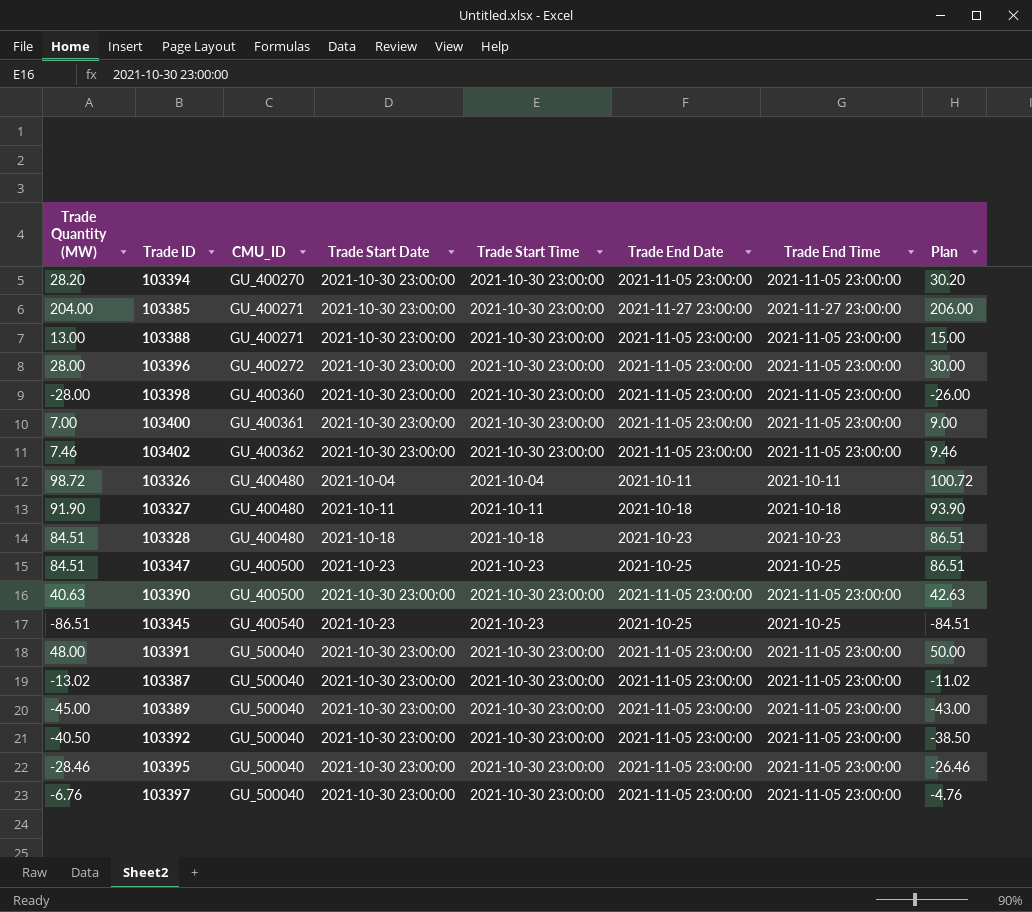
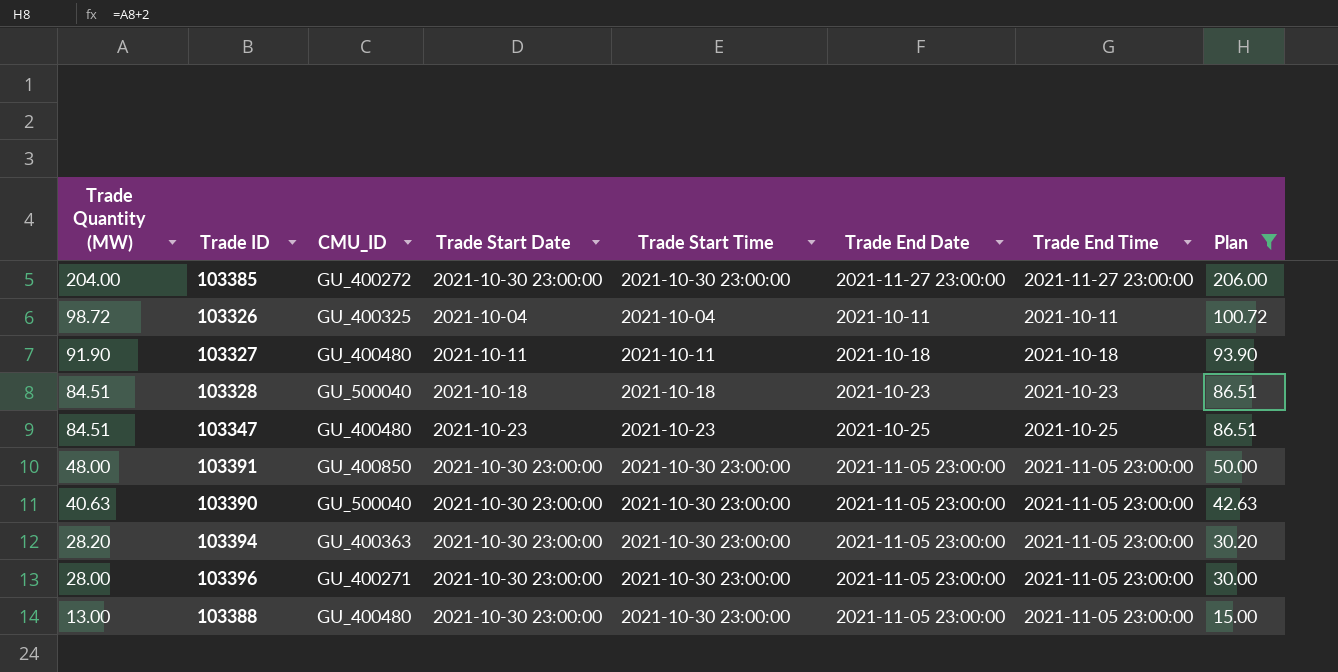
filter: none -> Plan >= 15.00
row order: CMU_ID ascending -> Trade Quantity (MW) descending
103385 | CMU_ID: GU_400271 -> GU_400272
103326 | CMU_ID: GU_400480 -> GU_400325
103328 | CMU_ID: GU_400480 -> GU_500040
103347 | CMU_ID: GU_400500 -> GU_400480
103391 | CMU_ID: GU_500040 -> GU_400850
103390 | CMU_ID: GU_400500 -> GU_500040
103394 | CMU_ID: GU_400270 -> GU_400363
103396 | CMU_ID: GU_400272 -> GU_400271
103388 | CMU_ID: GU_400271 -> GU_400480

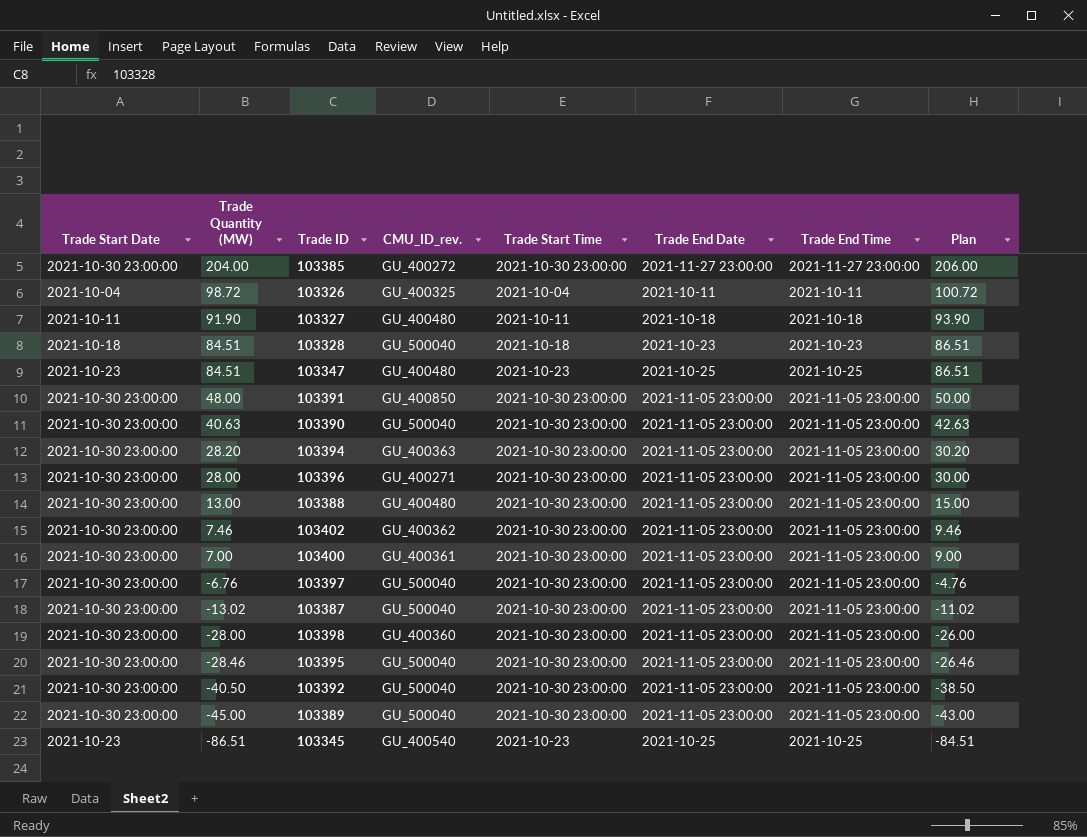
filter: Plan >= 15.00 -> none
column Trade Start Date | position: 4 -> 1
column name: CMU_ID -> CMU_ID_rev.

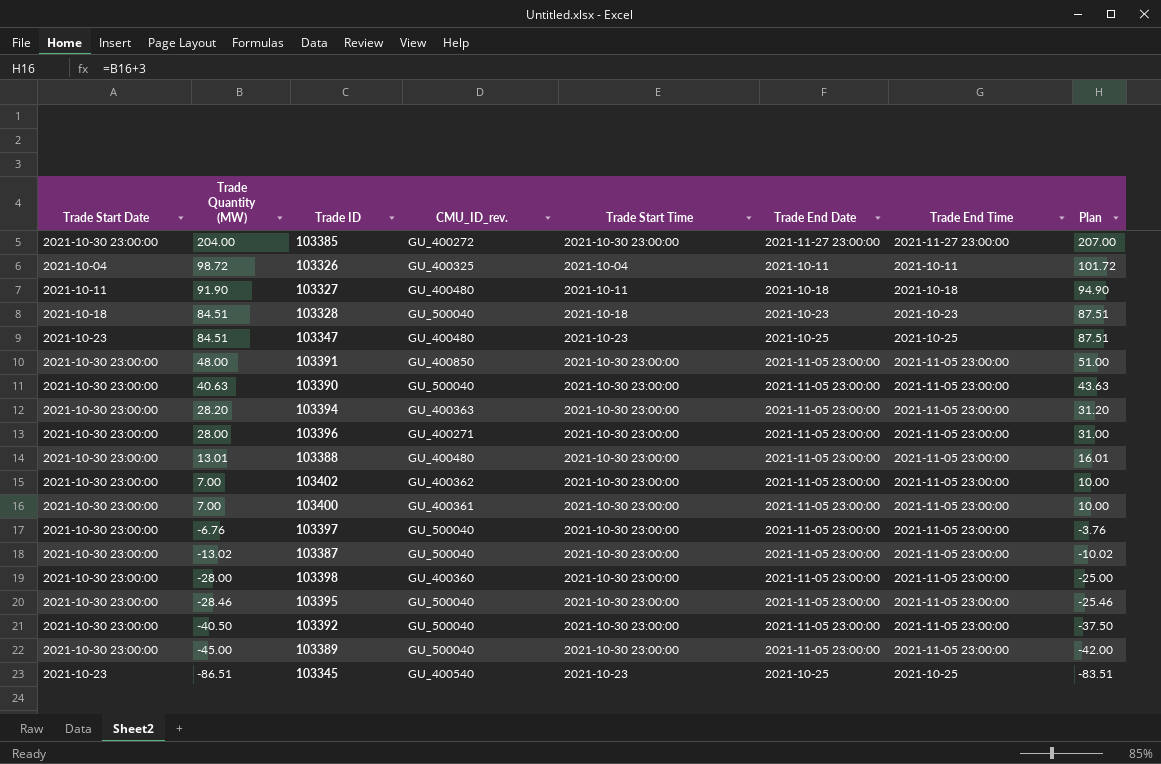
column Plan | formula: [Trade Quantity (MW)] + 2 -> [Trade Quantity (MW)] + 3
103388 | Trade Quantity (MW): 13.00 -> 13.01
103402 | Trade Quantity (MW): 7.46 -> 7.00

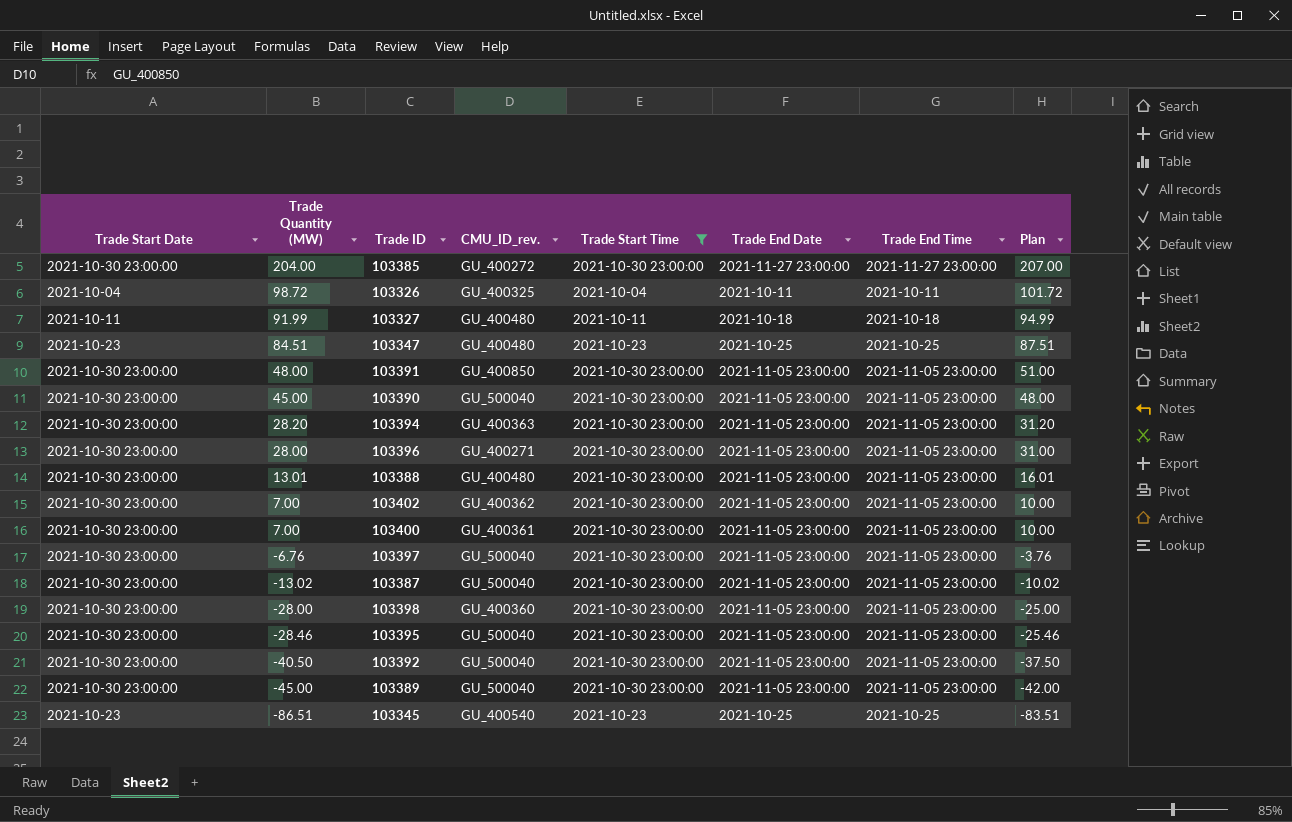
filter: none -> Trade Start Time != 2021-10-18
103327 | Trade Quantity (MW): 91.90 -> 91.99
103327 | Plan: 94.90 -> 94.99
103390 | Trade Quantity (MW): 40.63 -> 45.00
103390 | Plan: 43.63 -> 48.00

